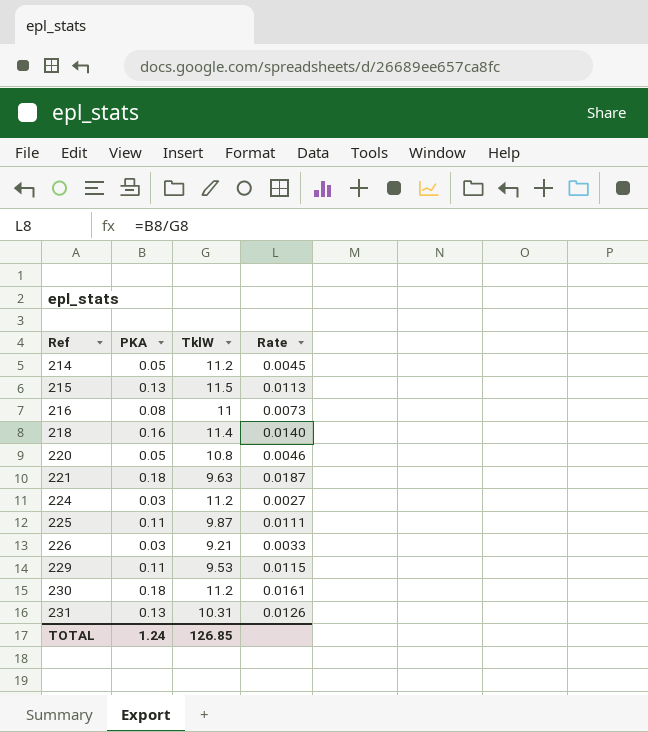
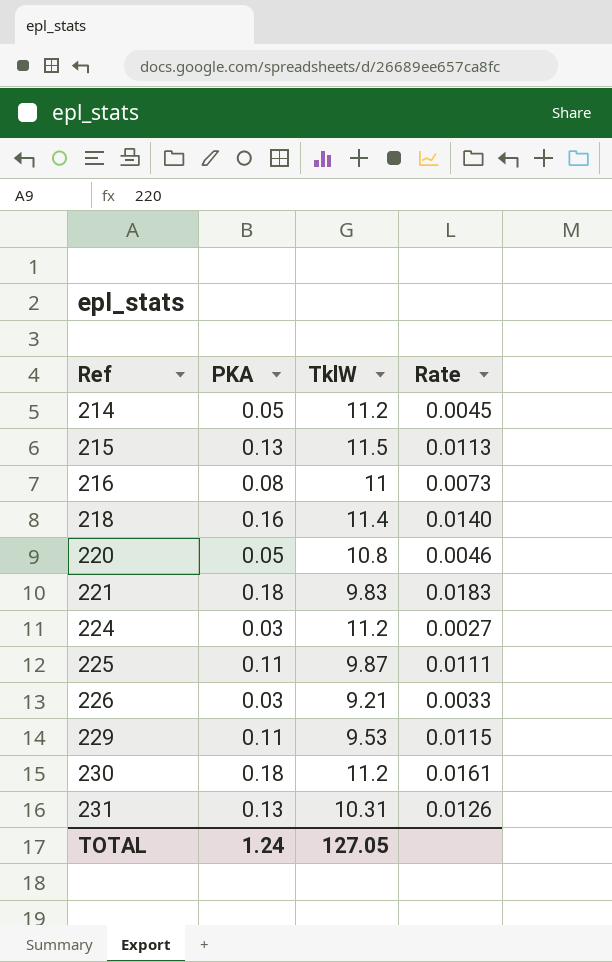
221 | TklW: 9.63 -> 9.83
221 | Rate: 0.0187 -> 0.0183
TOTAL | TklW: 126.85 -> 127.05

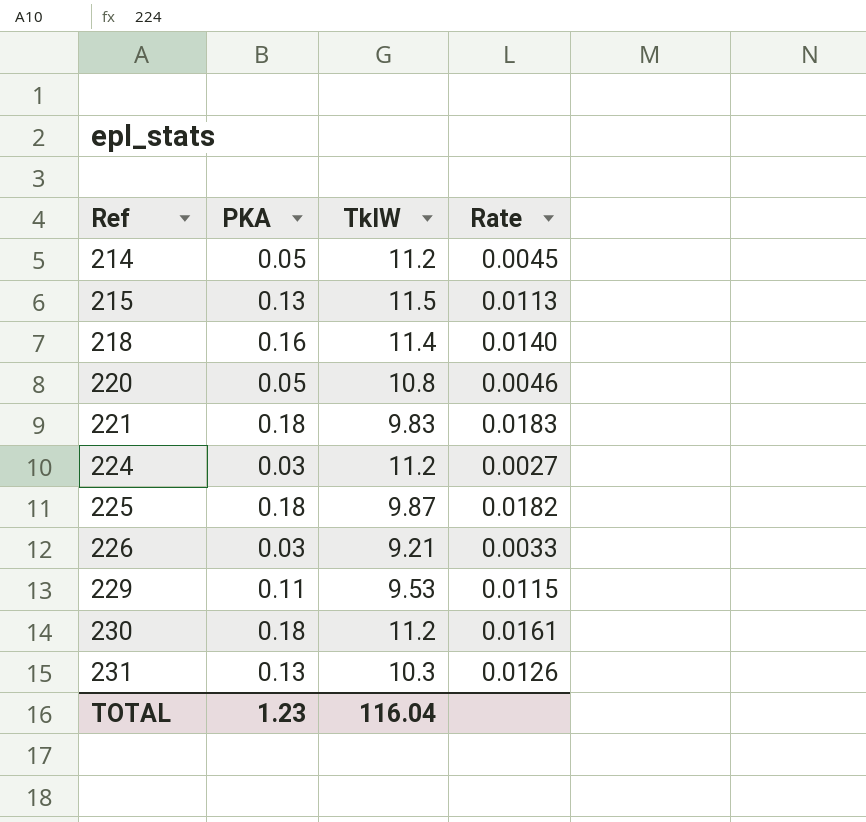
row 216: 0.08 | 11 | 0.0073 -> none
225 | PKA: 0.11 -> 0.18
225 | Rate: 0.0111 -> 0.0182
231 | TklW: 10.31 -> 10.3
TOTAL | PKA: 1.24 -> 1.23
TOTAL | TklW: 127.05 -> 116.04

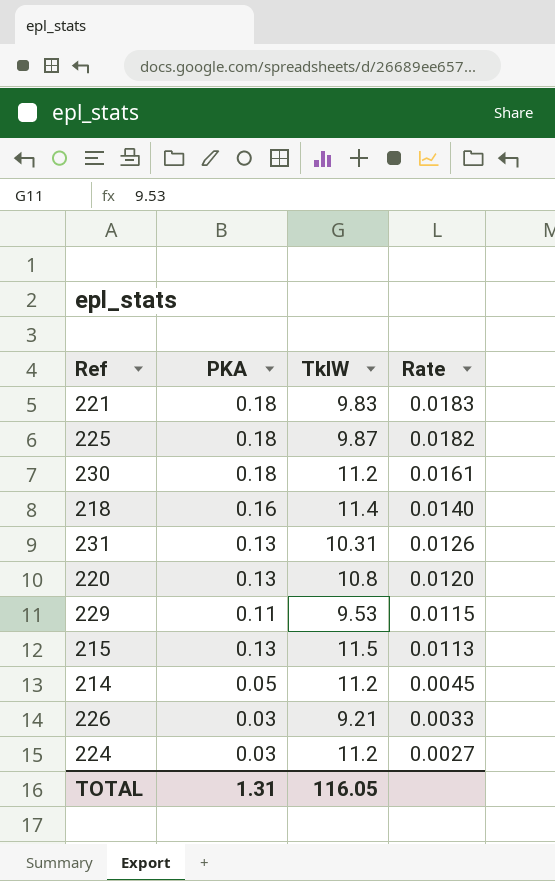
row order: Ref ascending -> Rate descending
231 | TklW: 10.3 -> 10.31
220 | PKA: 0.05 -> 0.13
220 | Rate: 0.0046 -> 0.0120
TOTAL | PKA: 1.23 -> 1.31
TOTAL | TklW: 116.04 -> 116.05

